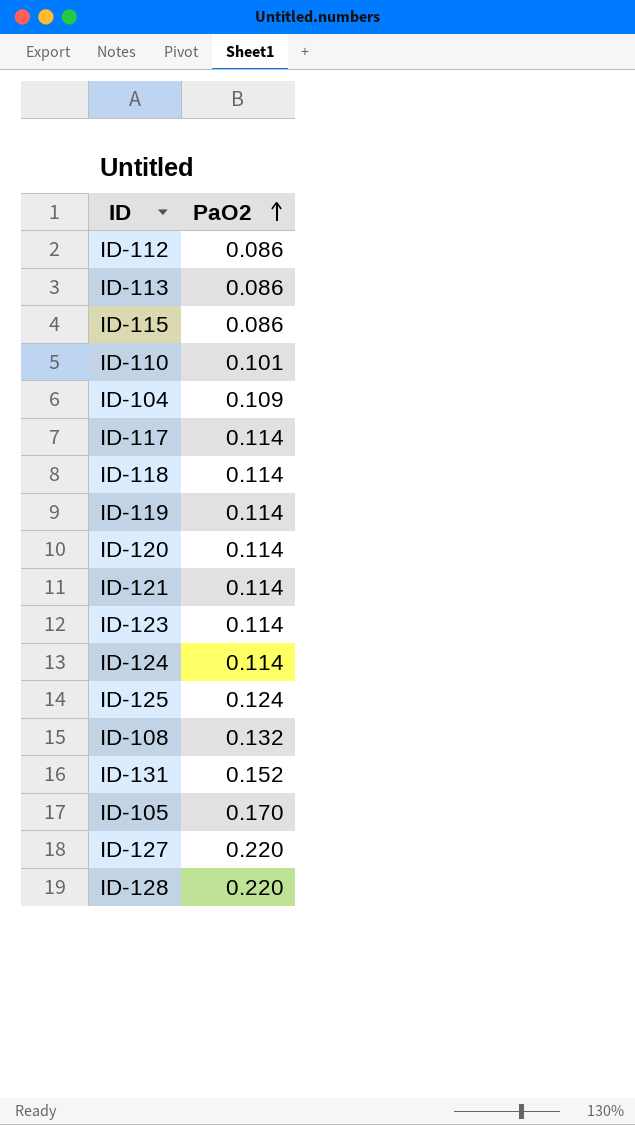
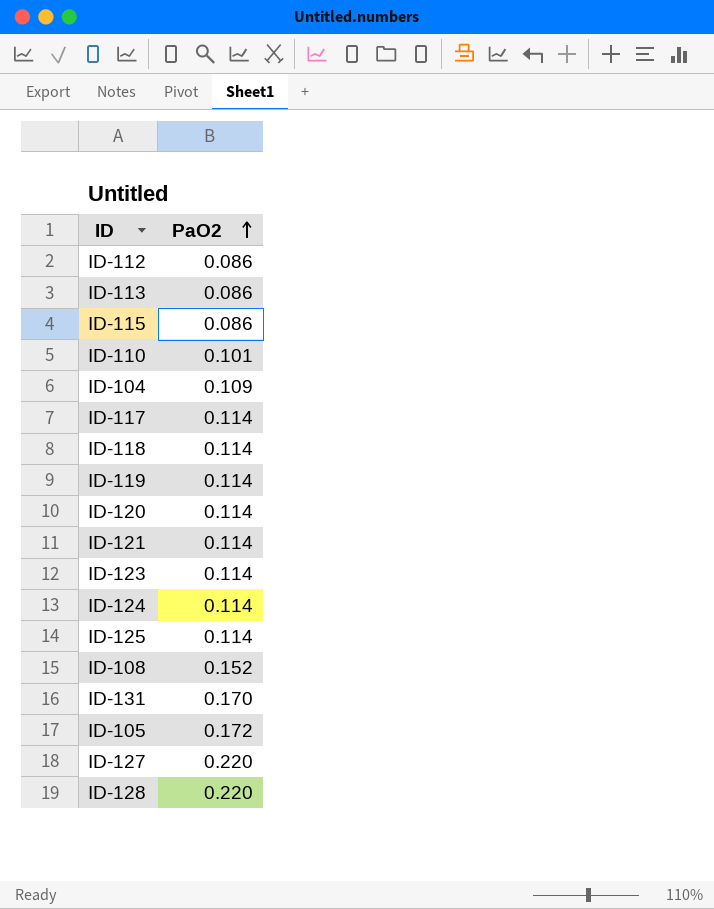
ID-125 | PaO2: 0.124 -> 0.114
ID-108 | PaO2: 0.132 -> 0.152
ID-131 | PaO2: 0.152 -> 0.170
ID-105 | PaO2: 0.170 -> 0.172

